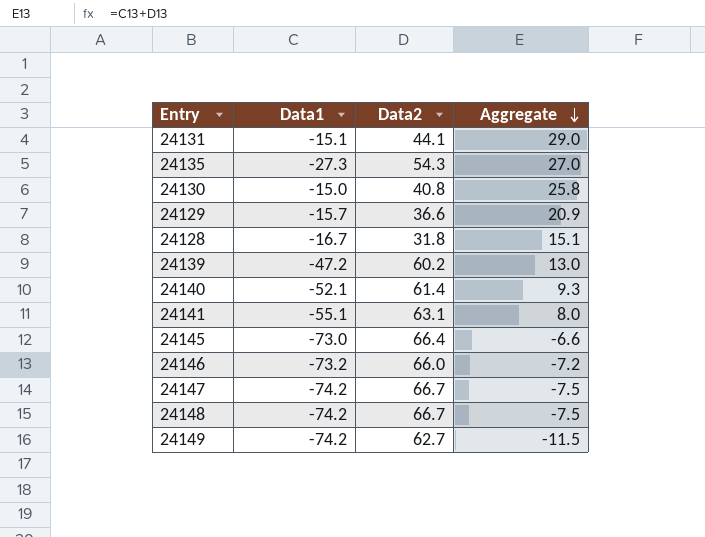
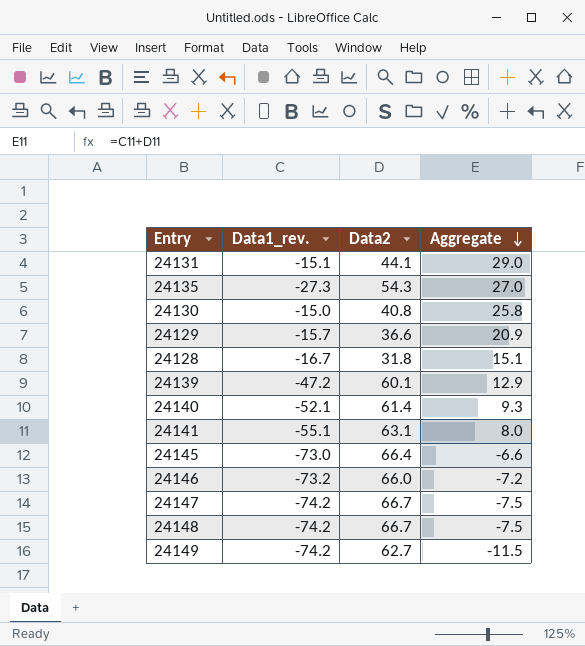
column name: Data1 -> Data1_rev.
24139 | Data2: 60.2 -> 60.1
24139 | Aggregate: 13.0 -> 12.9

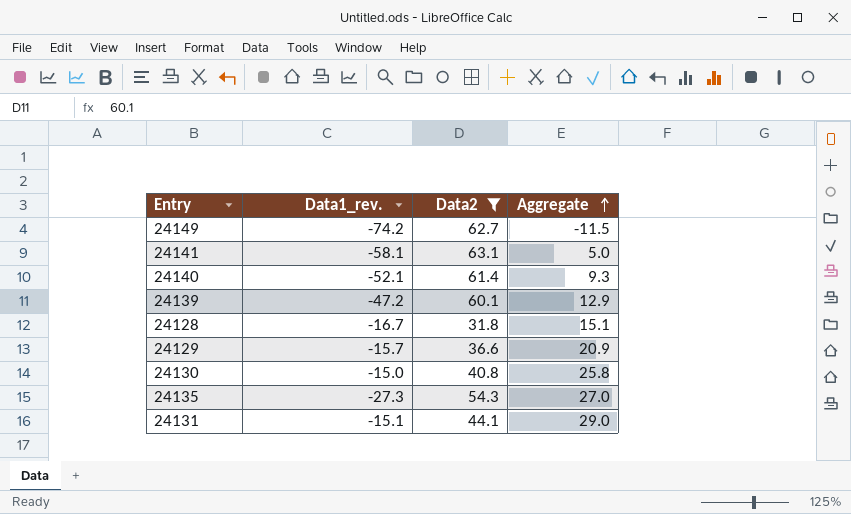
filter: none -> Data2 <= 63.1
row order: Aggregate descending -> Aggregate ascending
24141 | Data1_rev.: -55.1 -> -58.1
24141 | Aggregate: 8.0 -> 5.0

